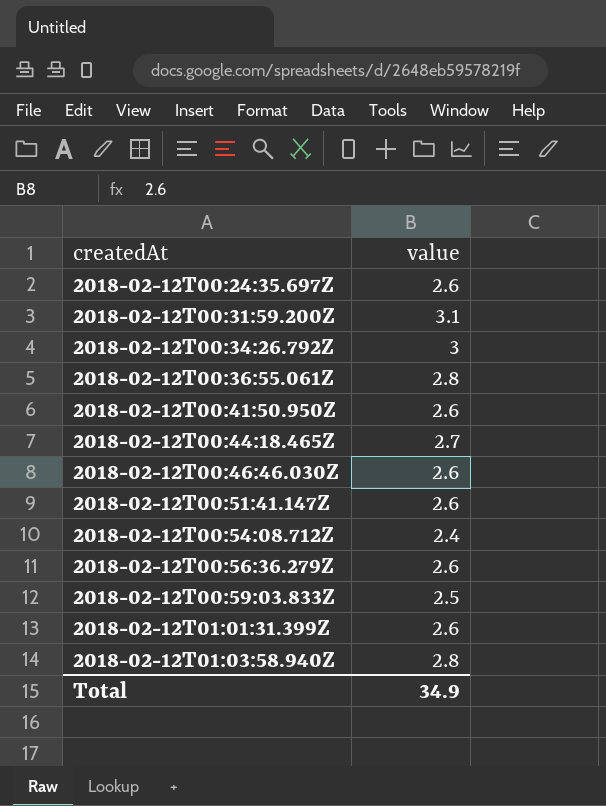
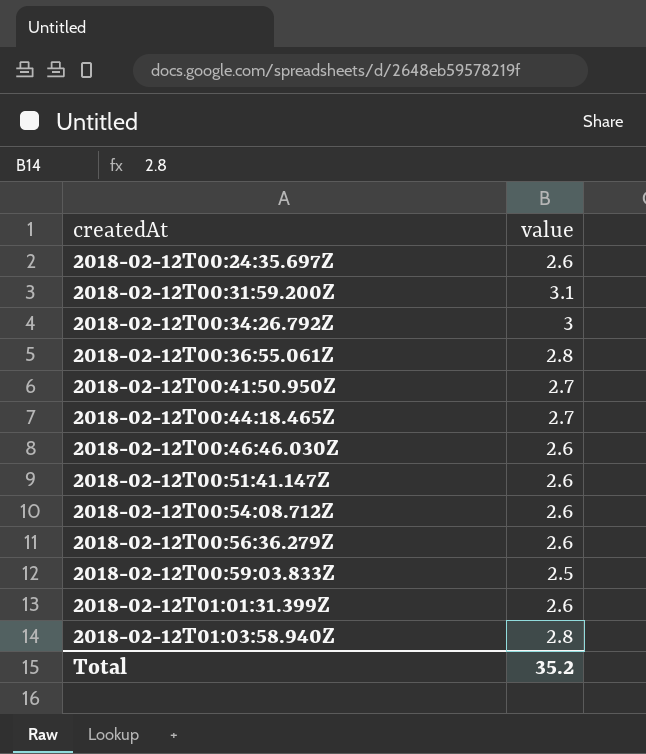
2018-02-12T00:41:50.950Z | value: 2.6 -> 2.7
2018-02-12T00:54:08.712Z | value: 2.4 -> 2.6
Total | value: 34.9 -> 35.2

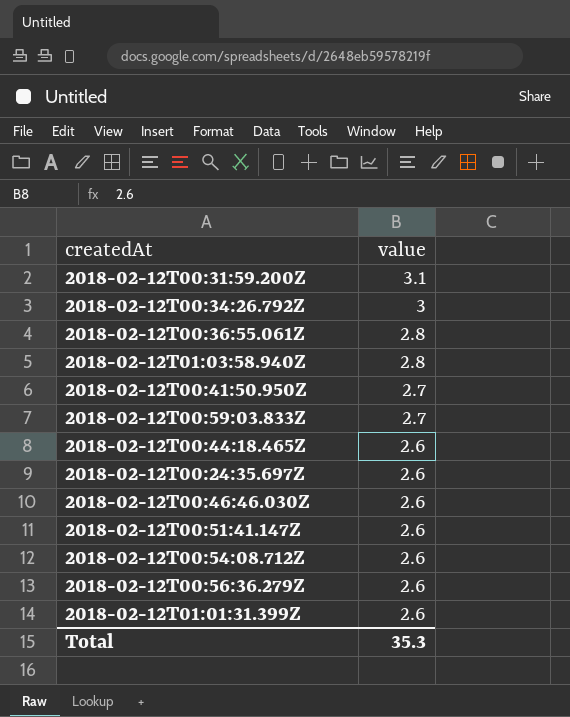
row order: createdAt ascending -> value descending
2018-02-12T00:59:03.833Z | value: 2.5 -> 2.7
2018-02-12T00:44:18.465Z | value: 2.7 -> 2.6
Total | value: 35.2 -> 35.3

